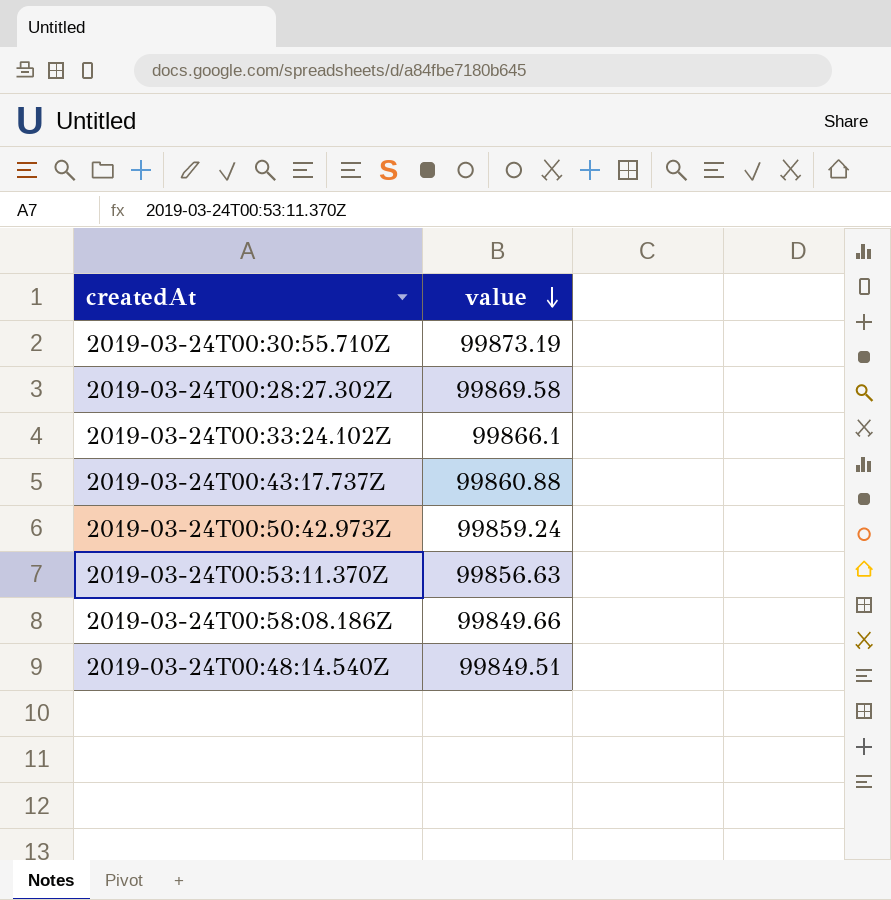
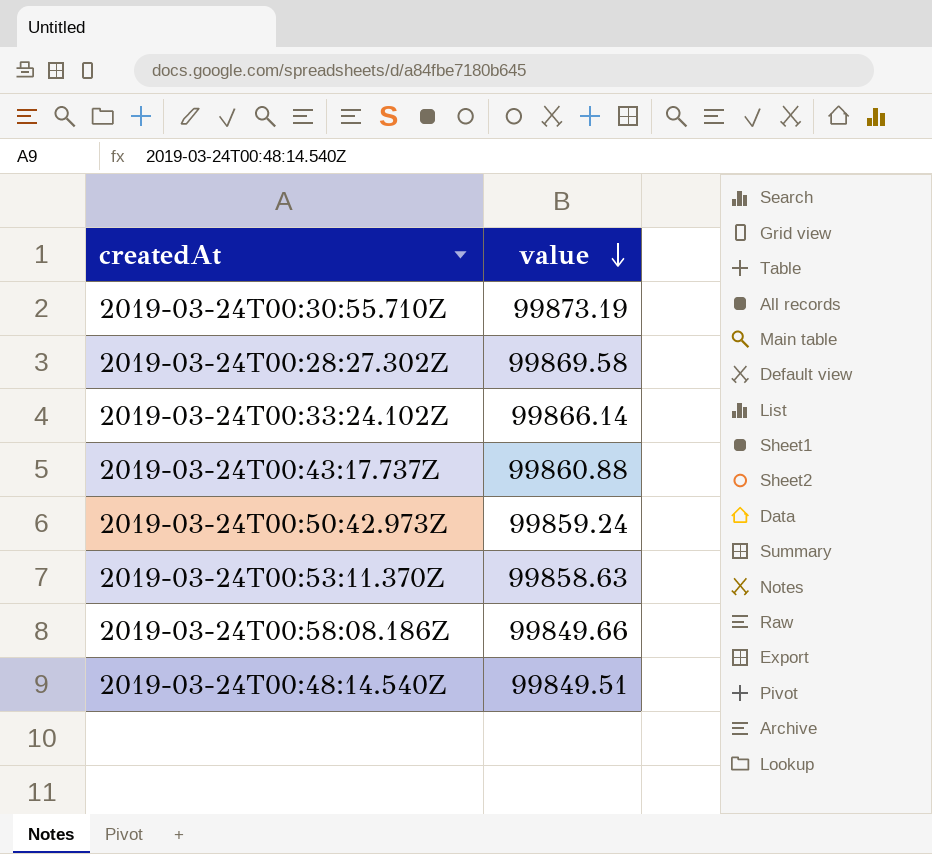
2019-03-24T00:33:24.102Z | value: 99866.1 -> 99866.14
2019-03-24T00:53:11.370Z | value: 99856.63 -> 99858.63

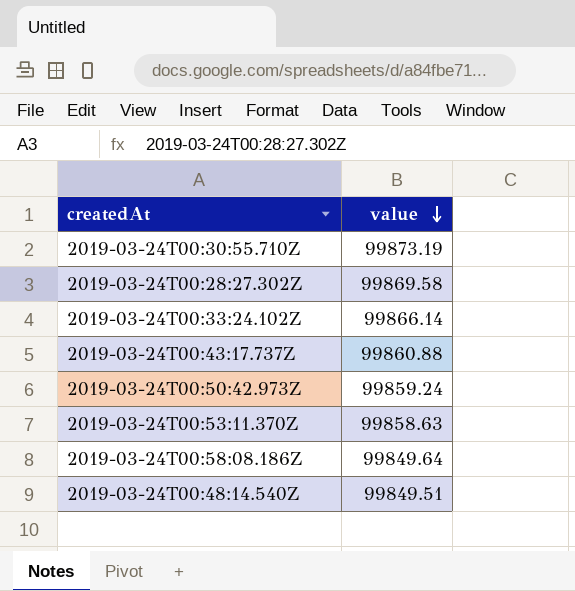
2019-03-24T00:58:08.186Z | value: 99849.66 -> 99849.64

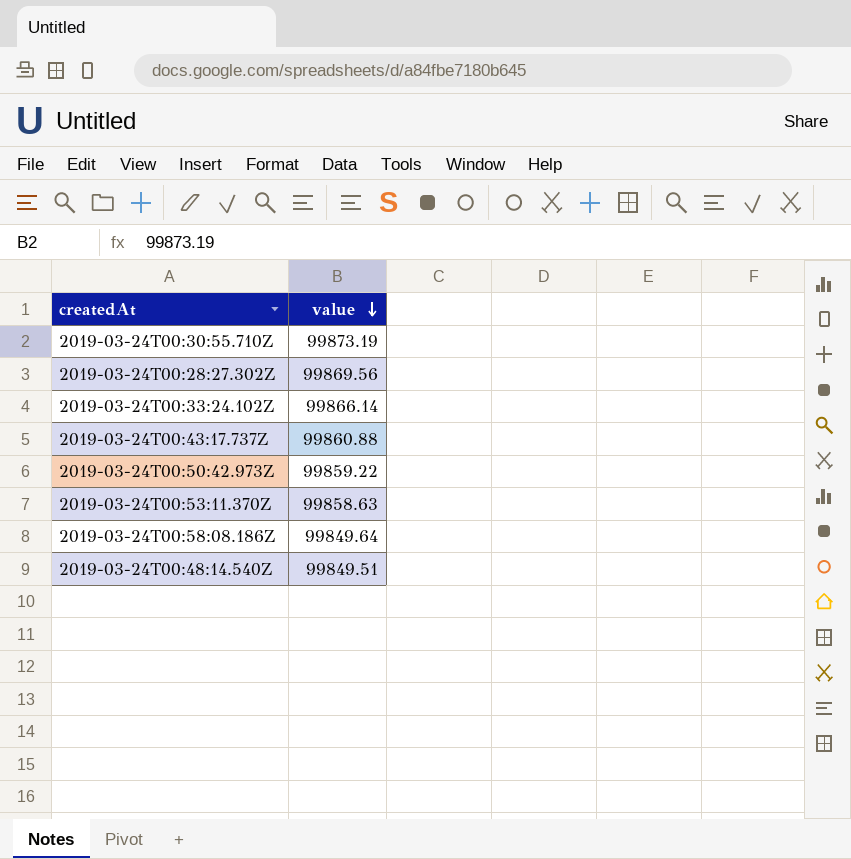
2019-03-24T00:28:27.302Z | value: 99869.58 -> 99869.56
2019-03-24T00:50:42.973Z | value: 99859.24 -> 99859.22

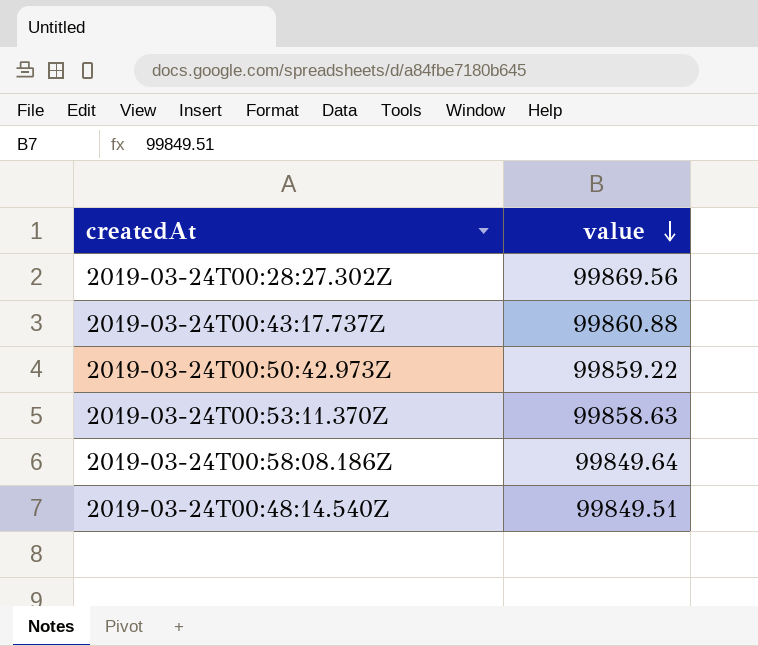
row 2019-03-24T00:30:55.710Z: 99873.19 -> none
row 2019-03-24T00:33:24.102Z: 99866.14 -> none

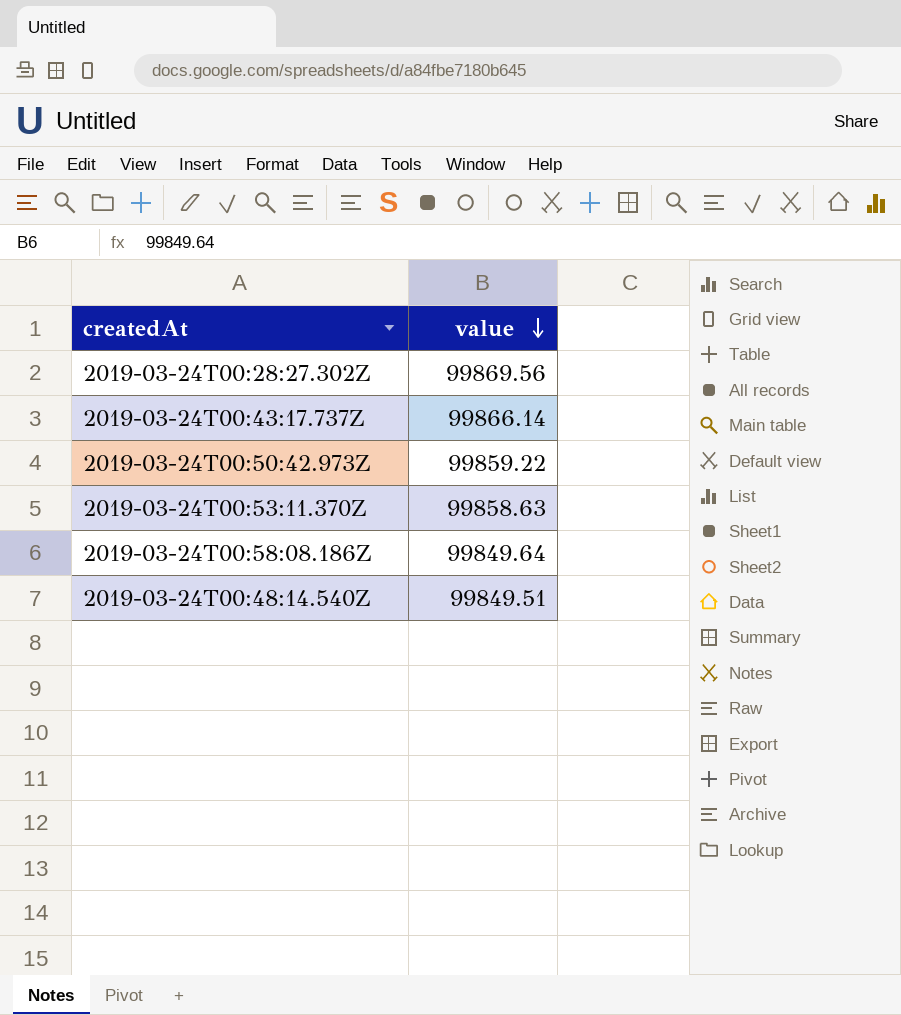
2019-03-24T00:43:17.737Z | value: 99860.88 -> 99866.14

